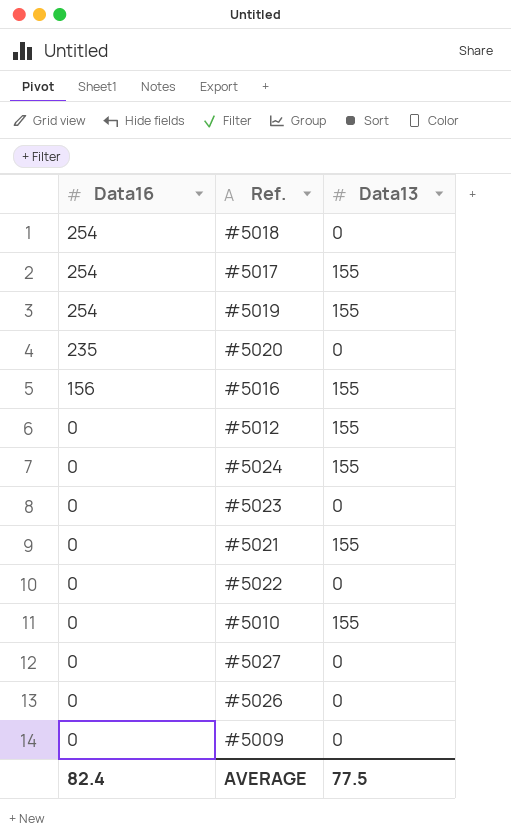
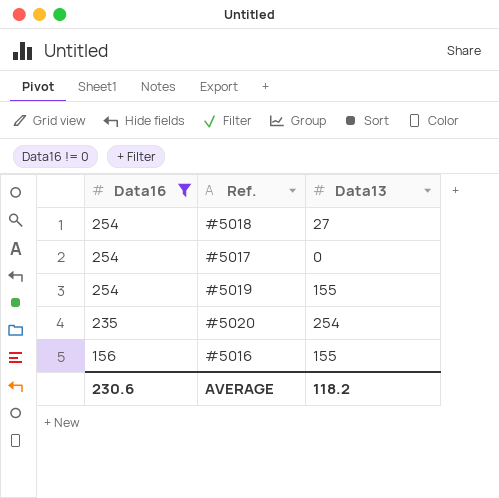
filter: none -> Data16 != 0
#5018 | Data13: 0 -> 27
#5017 | Data13: 155 -> 0
#5020 | Data13: 0 -> 254
AVERAGE | Data16: 82.4 -> 230.6
AVERAGE | Data13: 77.5 -> 118.2

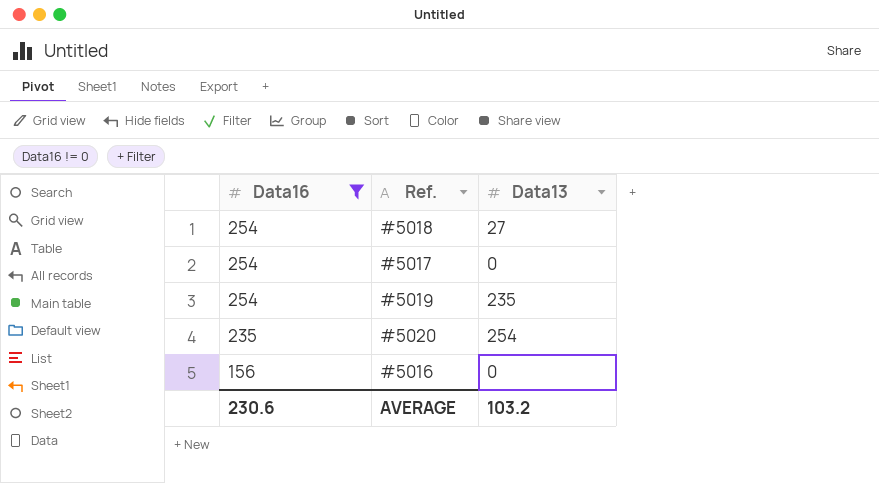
#5019 | Data13: 155 -> 235
#5016 | Data13: 155 -> 0
AVERAGE | Data13: 118.2 -> 103.2

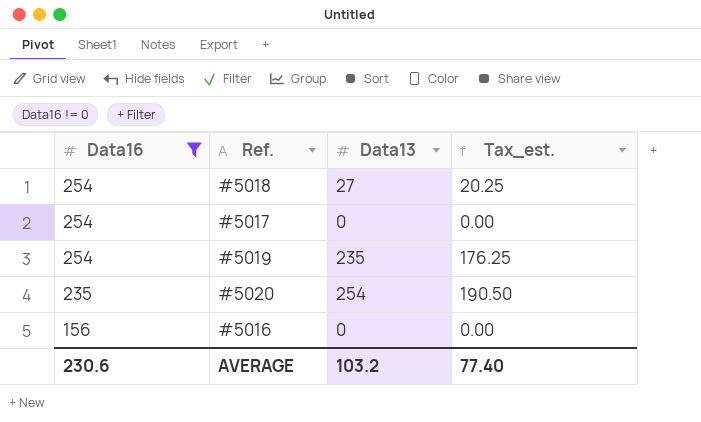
column Tax_est. | formula: none -> [Data13] * 0.75

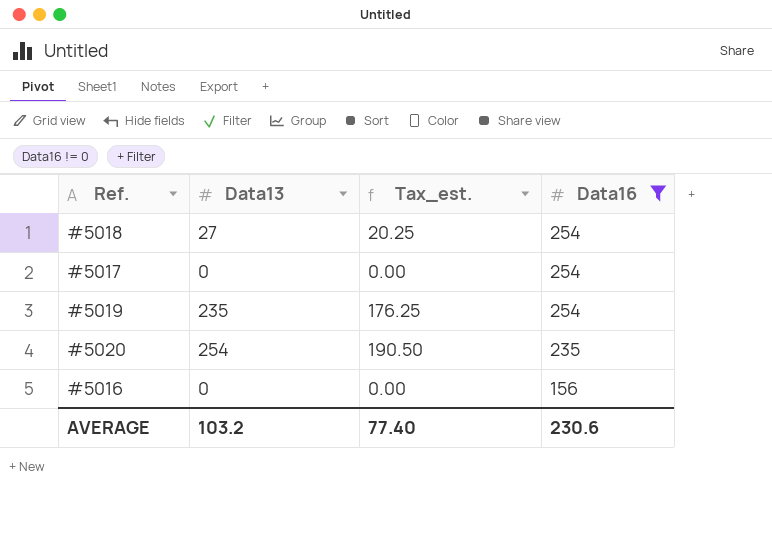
column Data16 | position: 1 -> 4

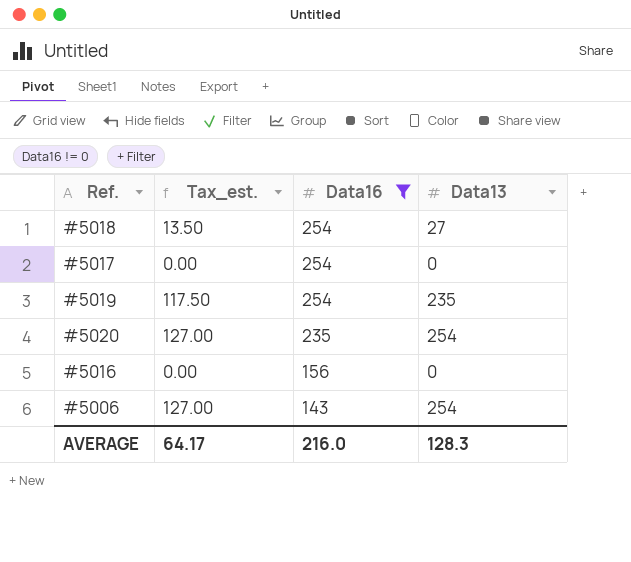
column Tax_est. | formula: [Data13] * 0.75 -> [Data13] * 0.5
column Data13 | position: 2 -> 4
row #5006: none -> 127.00 | 143 | 254
AVERAGE | Tax_est.: 77.40 -> 64.17
AVERAGE | Data16: 230.6 -> 216.0
AVERAGE | Data13: 103.2 -> 128.3

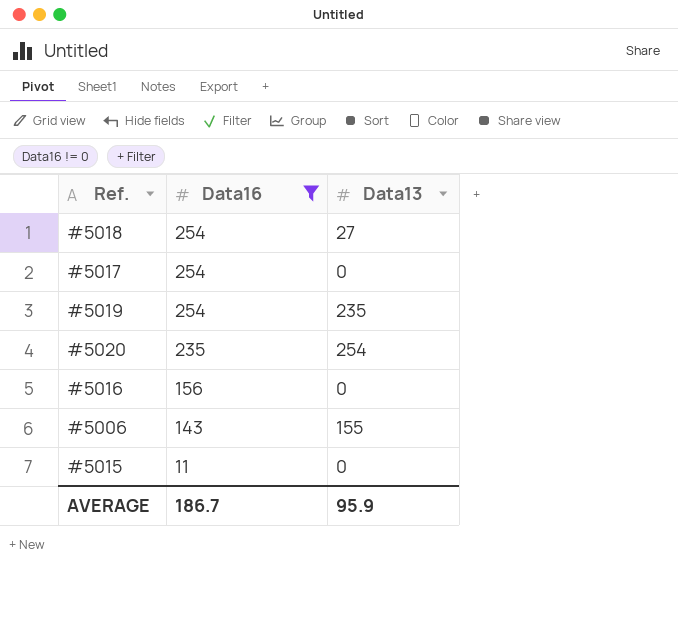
column Tax_est. | formula: [Data13] * 0.5 -> none
#5006 | Data13: 254 -> 155
row #5015: none -> 11 | 0
AVERAGE | Data16: 216.0 -> 186.7
AVERAGE | Data13: 128.3 -> 95.9

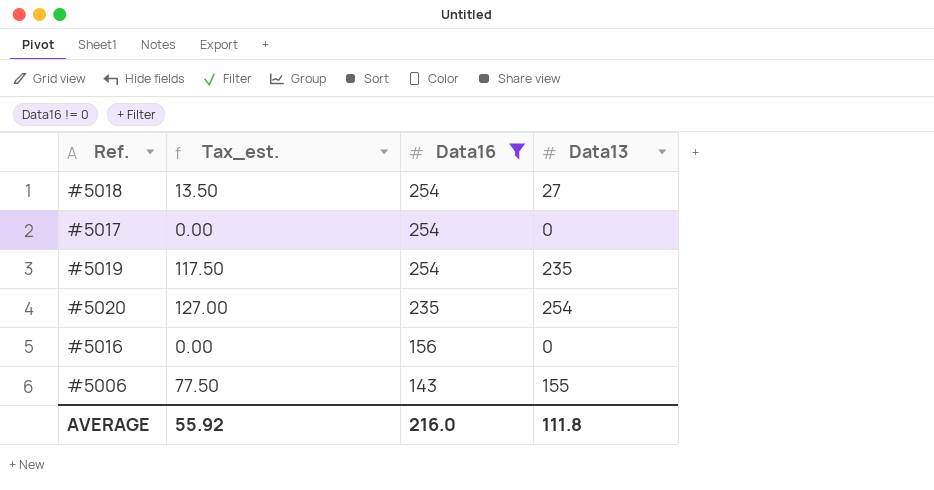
column Tax_est. | formula: none -> [Data13] * 0.5
row #5015: 11 | 0 -> none
AVERAGE | Data16: 186.7 -> 216.0
AVERAGE | Data13: 95.9 -> 111.8

